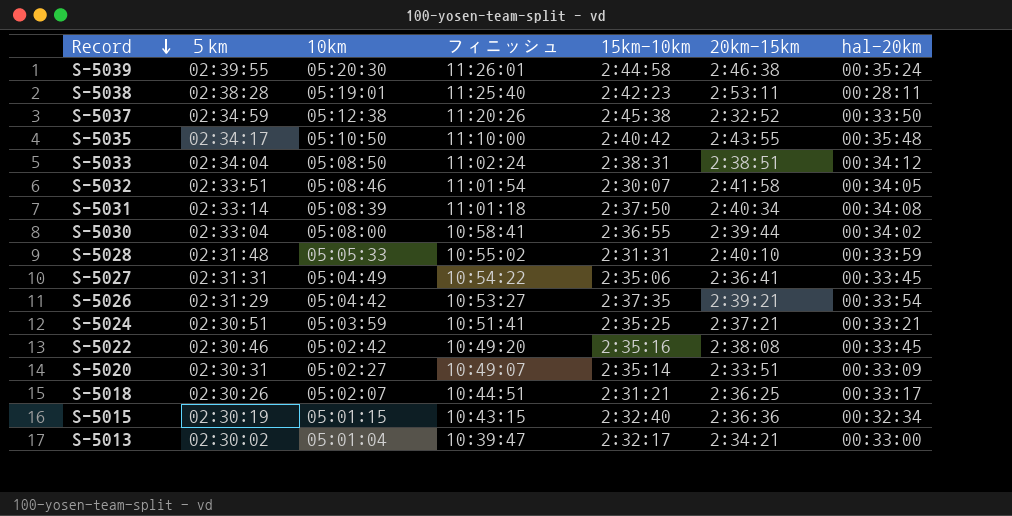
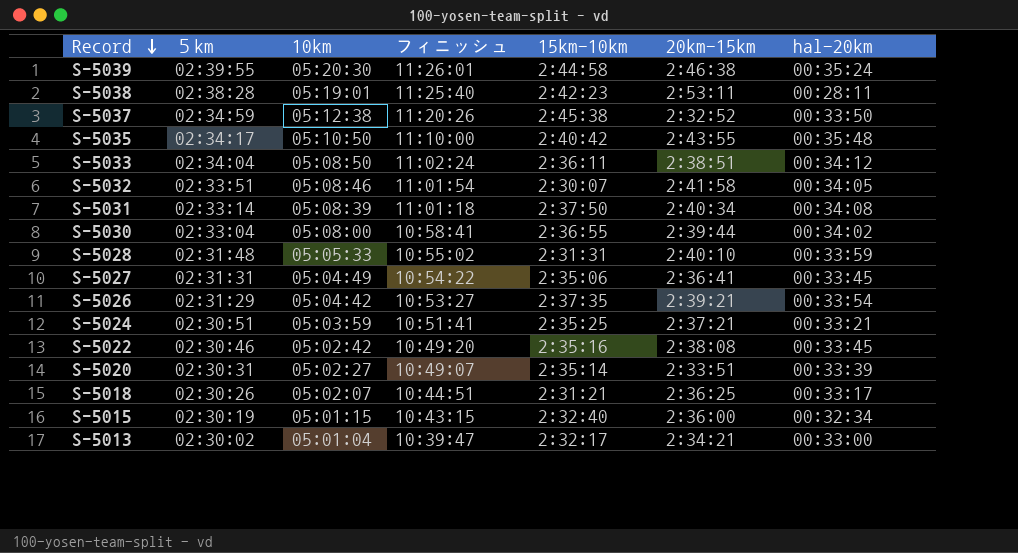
S-5033 | 15km-10km: 2:38:31 -> 2:36:11
S-5020 | hal-20km: 00:33:09 -> 00:33:39
S-5015 | 20km-15km: 2:36:36 -> 2:36:00

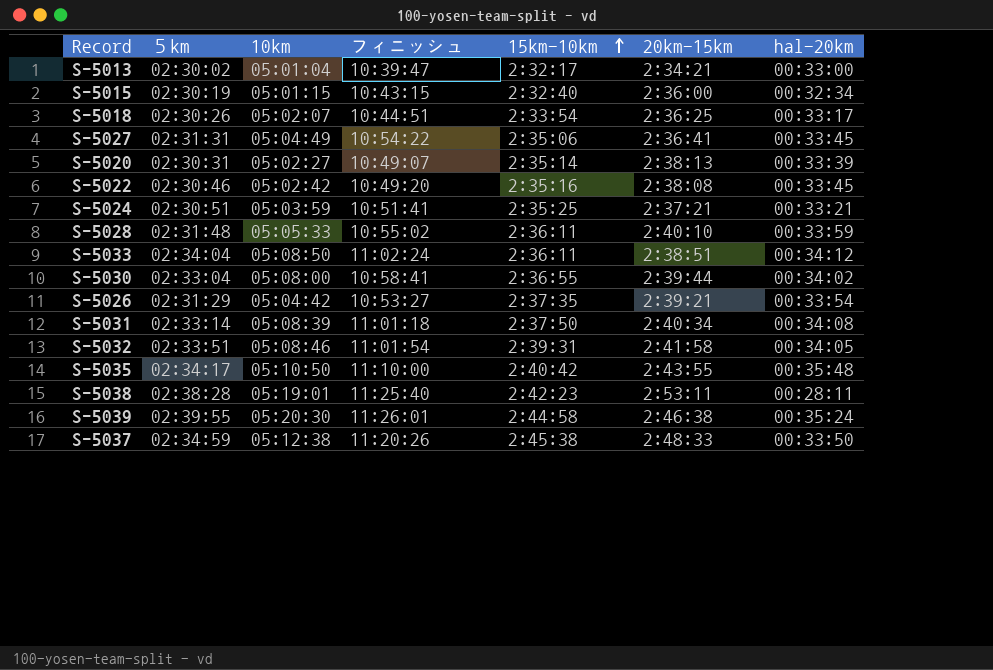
row order: Record descending -> 15km-10km ascending
S-5018 | 15km-10km: 2:31:21 -> 2:33:54
S-5020 | 20km-15km: 2:33:51 -> 2:38:13
S-5028 | 15km-10km: 2:31:31 -> 2:36:11
S-5032 | 15km-10km: 2:30:07 -> 2:39:31
S-5037 | 20km-15km: 2:32:52 -> 2:48:33

